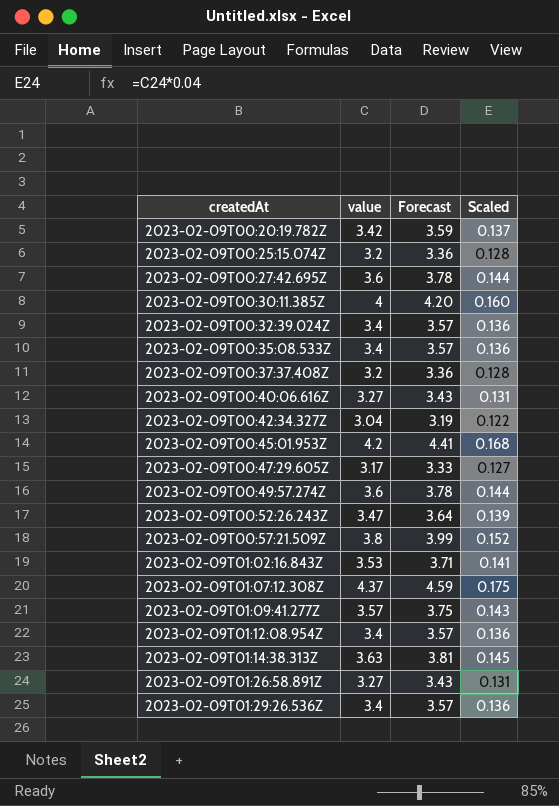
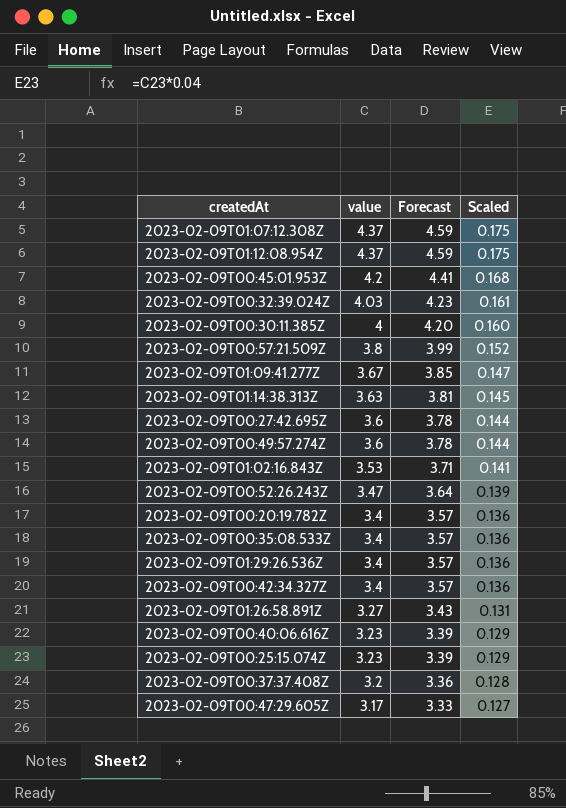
row order: createdAt ascending -> value descending
2023-02-09T01:12:08.954Z | value: 3.4 -> 4.37
2023-02-09T01:12:08.954Z | Forecast: 3.57 -> 4.59
2023-02-09T01:12:08.954Z | Scaled: 0.136 -> 0.175
2023-02-09T00:32:39.024Z | value: 3.4 -> 4.03
2023-02-09T00:32:39.024Z | Forecast: 3.57 -> 4.23
2023-02-09T00:32:39.024Z | Scaled: 0.136 -> 0.161
2023-02-09T01:09:41.277Z | value: 3.57 -> 3.67
2023-02-09T01:09:41.277Z | Forecast: 3.75 -> 3.85
2023-02-09T01:09:41.277Z | Scaled: 0.143 -> 0.147
2023-02-09T00:20:19.782Z | value: 3.42 -> 3.4
2023-02-09T00:20:19.782Z | Forecast: 3.59 -> 3.57
2023-02-09T00:20:19.782Z | Scaled: 0.137 -> 0.136
2023-02-09T00:42:34.327Z | value: 3.04 -> 3.4
2023-02-09T00:42:34.327Z | Forecast: 3.19 -> 3.57
2023-02-09T00:42:34.327Z | Scaled: 0.122 -> 0.136
2023-02-09T00:40:06.616Z | value: 3.27 -> 3.23
2023-02-09T00:40:06.616Z | Forecast: 3.43 -> 3.39
2023-02-09T00:40:06.616Z | Scaled: 0.131 -> 0.129
2023-02-09T00:25:15.074Z | value: 3.2 -> 3.23
2023-02-09T00:25:15.074Z | Forecast: 3.36 -> 3.39
2023-02-09T00:25:15.074Z | Scaled: 0.128 -> 0.129

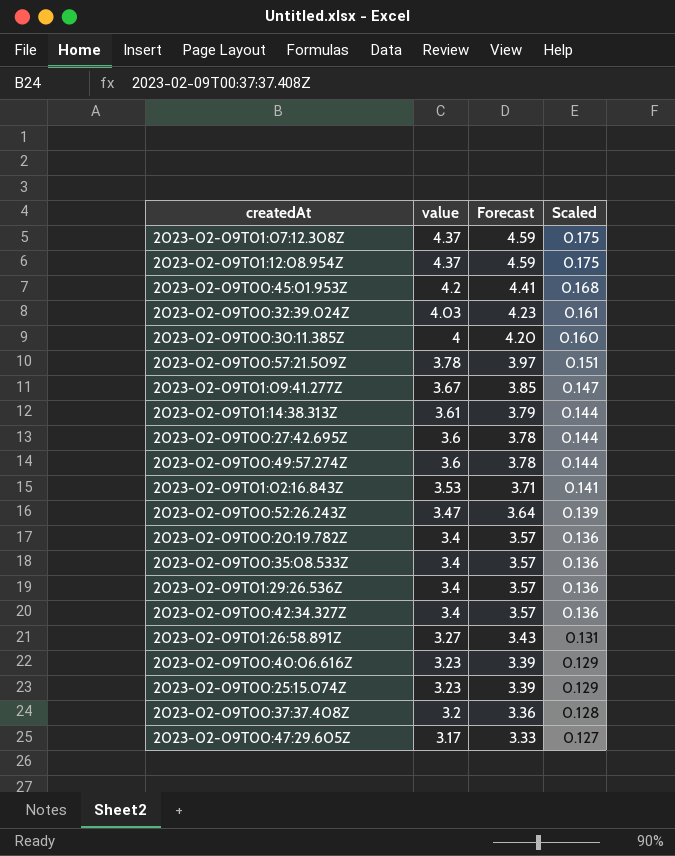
2023-02-09T00:57:21.509Z | value: 3.8 -> 3.78
2023-02-09T00:57:21.509Z | Forecast: 3.99 -> 3.97
2023-02-09T00:57:21.509Z | Scaled: 0.152 -> 0.151
2023-02-09T01:14:38.313Z | value: 3.63 -> 3.61
2023-02-09T01:14:38.313Z | Forecast: 3.81 -> 3.79
2023-02-09T01:14:38.313Z | Scaled: 0.145 -> 0.144

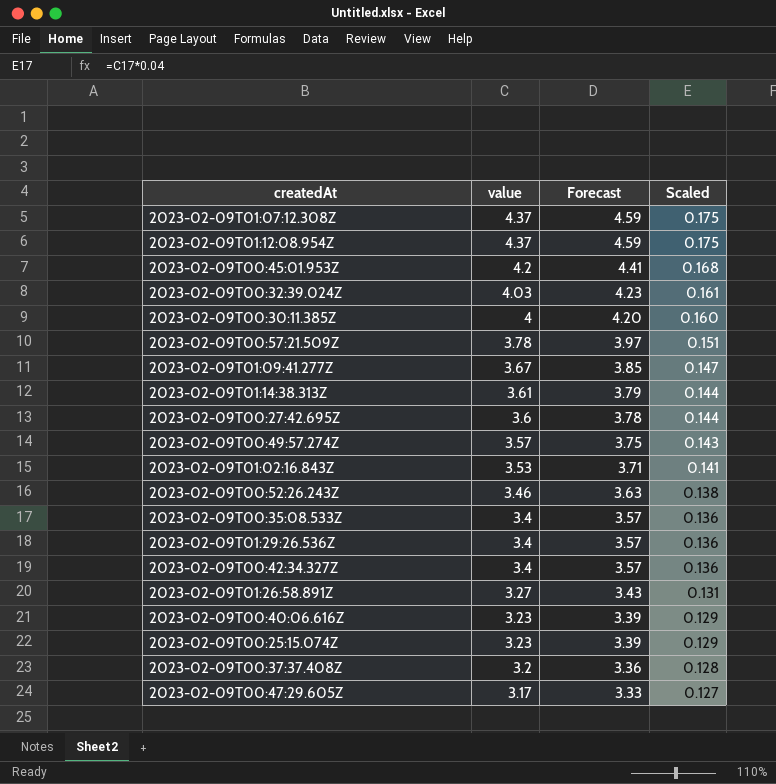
row 2023-02-09T00:20:19.782Z: 3.4 | 3.57 | 0.136 -> none
2023-02-09T00:49:57.274Z | value: 3.6 -> 3.57
2023-02-09T00:49:57.274Z | Forecast: 3.78 -> 3.75
2023-02-09T00:49:57.274Z | Scaled: 0.144 -> 0.143
2023-02-09T00:52:26.243Z | value: 3.47 -> 3.46
2023-02-09T00:52:26.243Z | Forecast: 3.64 -> 3.63
2023-02-09T00:52:26.243Z | Scaled: 0.139 -> 0.138

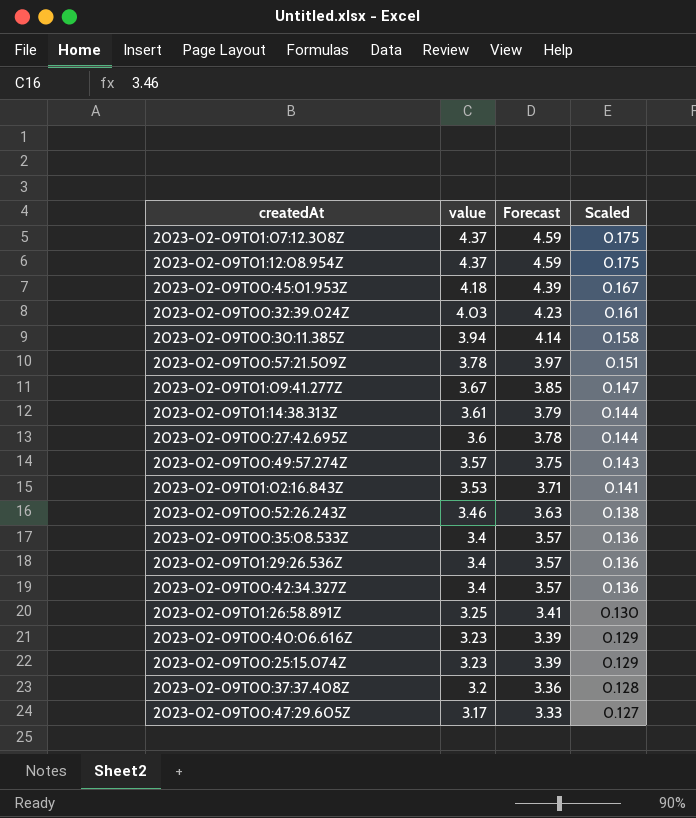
2023-02-09T00:45:01.953Z | value: 4.2 -> 4.18
2023-02-09T00:45:01.953Z | Forecast: 4.41 -> 4.39
2023-02-09T00:45:01.953Z | Scaled: 0.168 -> 0.167
2023-02-09T00:30:11.385Z | value: 4 -> 3.94
2023-02-09T00:30:11.385Z | Forecast: 4.20 -> 4.14
2023-02-09T00:30:11.385Z | Scaled: 0.160 -> 0.158
2023-02-09T01:26:58.891Z | value: 3.27 -> 3.25
2023-02-09T01:26:58.891Z | Forecast: 3.43 -> 3.41
2023-02-09T01:26:58.891Z | Scaled: 0.131 -> 0.130

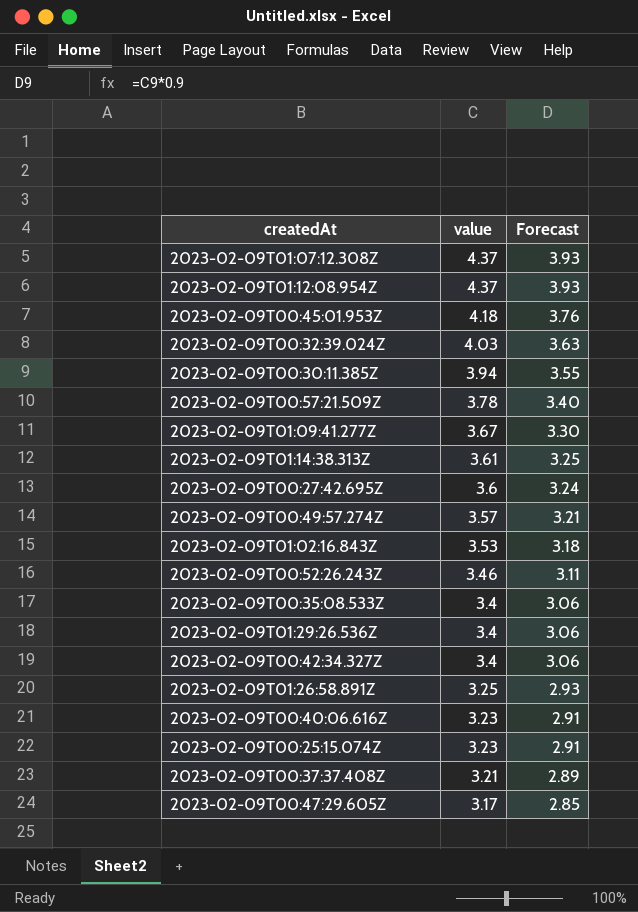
column Scaled | formula: [value] * 0.04 -> none
column Forecast | formula: [value] * 1.05 -> [value] * 0.9
2023-02-09T00:37:37.408Z | value: 3.2 -> 3.21

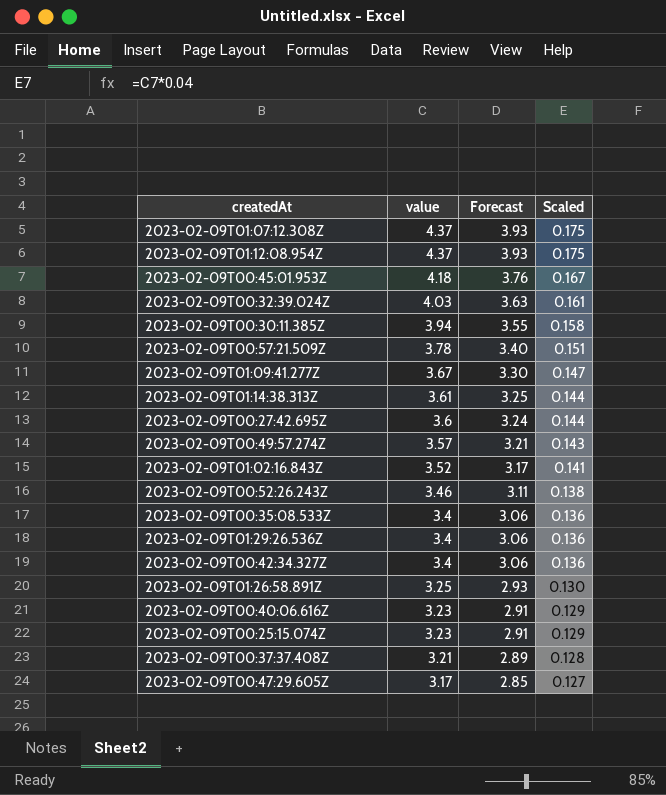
column Scaled | formula: none -> [value] * 0.04
2023-02-09T01:02:16.843Z | value: 3.53 -> 3.52
2023-02-09T01:02:16.843Z | Forecast: 3.18 -> 3.17

